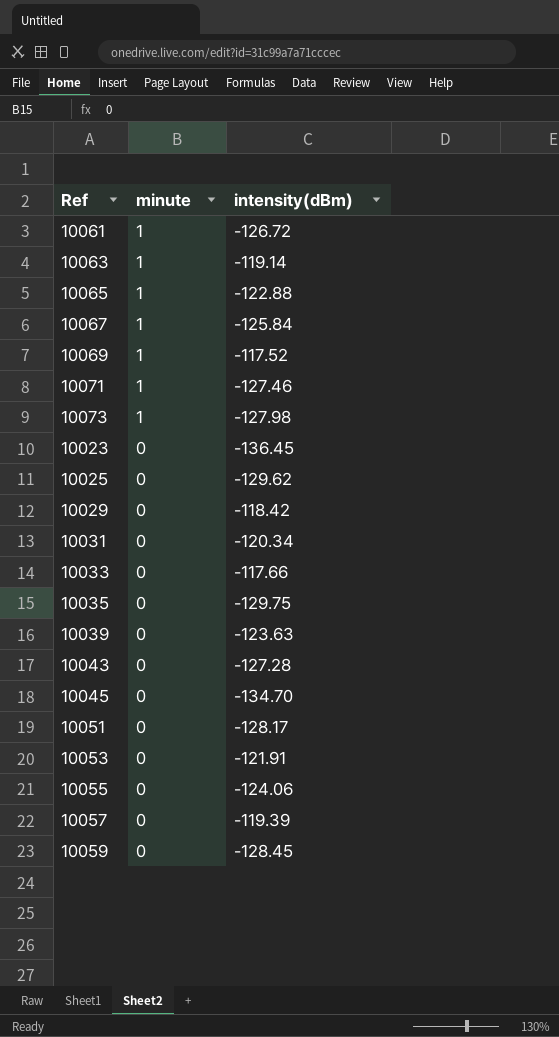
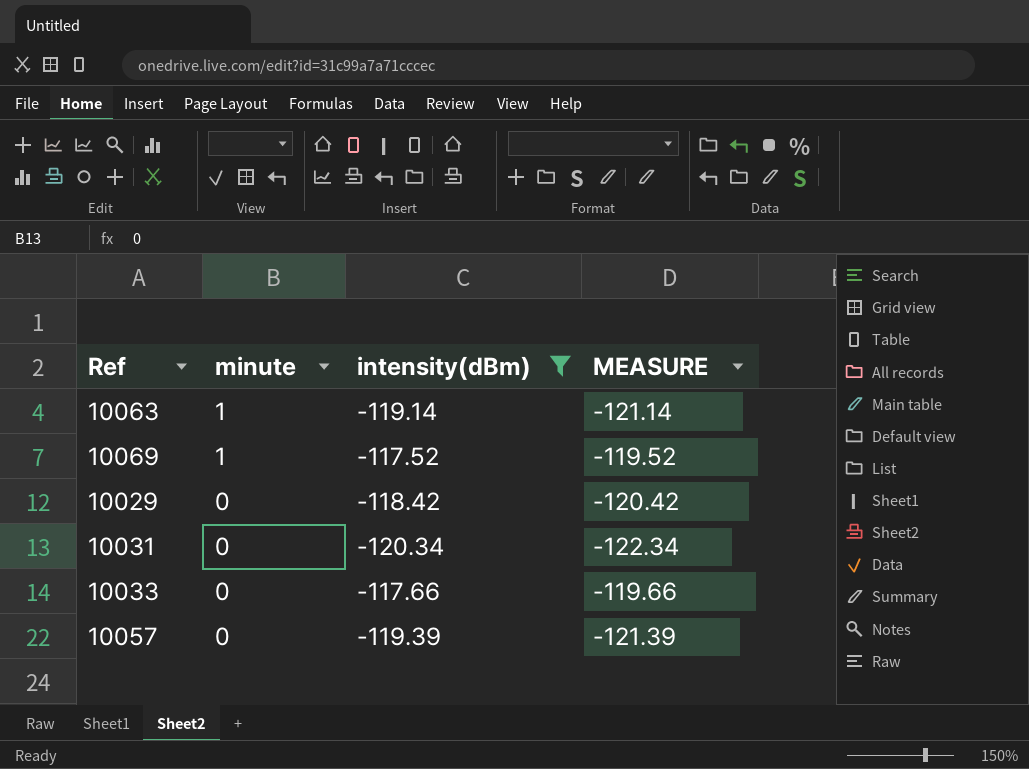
filter: none -> intensity(dBm) >= -120.34
column MEASURE | formula: none -> [intensity(dBm)] - 2

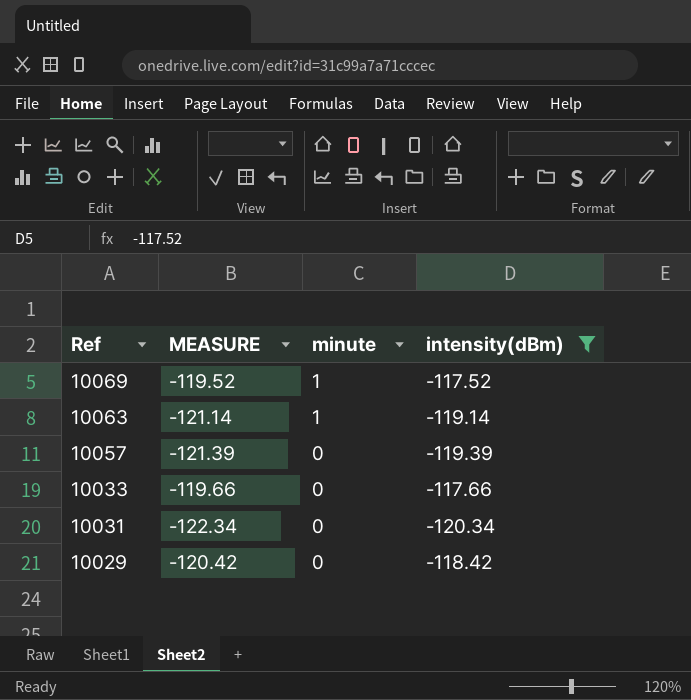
row order: minute descending -> Ref descending
column MEASURE | position: 4 -> 2

